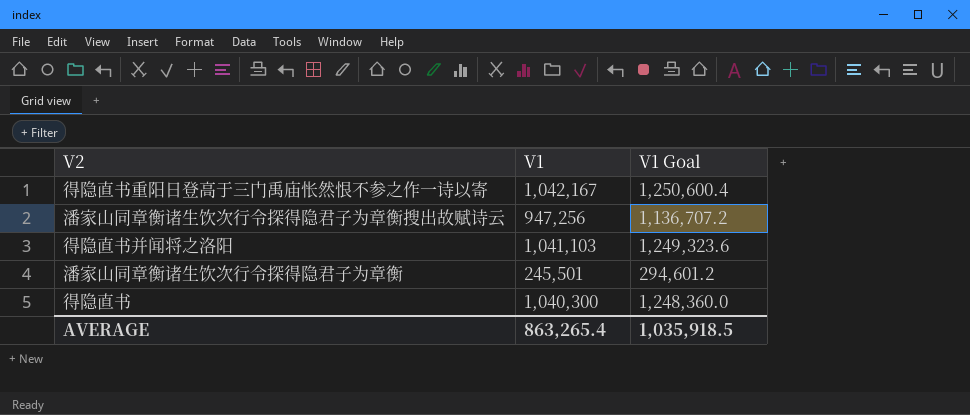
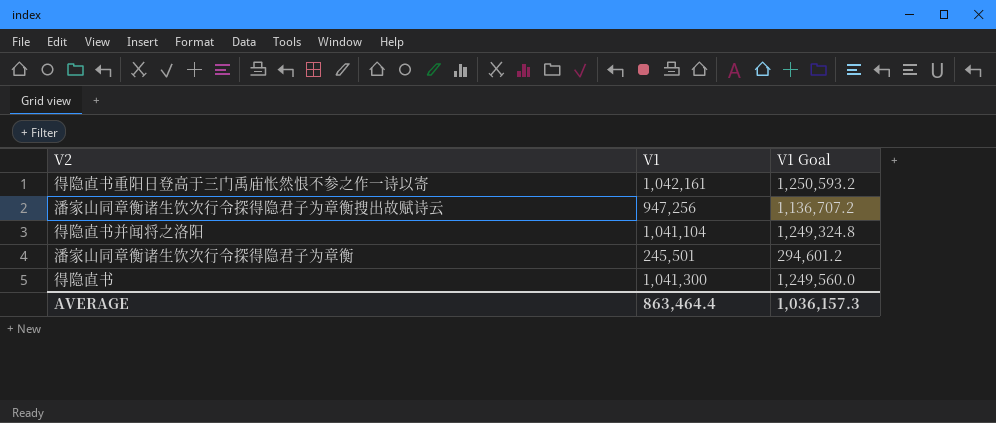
得隐直书重阳日登高于三门禹庙怅然恨不参之作一诗以寄 | V1: 1,042,167 -> 1,042,161
得隐直书重阳日登高于三门禹庙怅然恨不参之作一诗以寄 | V1 Goal: 1,250,600.4 -> 1,250,593.2
得隐直书并闻将之洛阳 | V1: 1,041,103 -> 1,041,104
得隐直书并闻将之洛阳 | V1 Goal: 1,249,323.6 -> 1,249,324.8
得隐直书 | V1: 1,040,300 -> 1,041,300
得隐直书 | V1 Goal: 1,248,360.0 -> 1,249,560.0
AVERAGE | V1: 863,265.4 -> 863,464.4
AVERAGE | V1 Goal: 1,035,918.5 -> 1,036,157.3

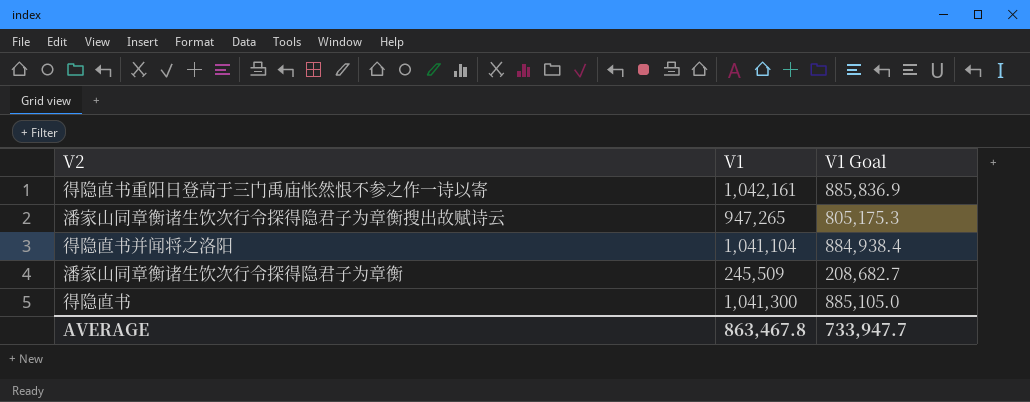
column V1 Goal | formula: [V1] * 1.2 -> [V1] * 0.85
潘家山同章衡诸生饮次行令探得隐君子为章衡搜出故赋诗云 | V1: 947,256 -> 947,265
潘家山同章衡诸生饮次行令探得隐君子为章衡 | V1: 245,501 -> 245,509
AVERAGE | V1: 863,464.4 -> 863,467.8
AVERAGE | V1 Goal: 1,036,157.3 -> 733,947.7

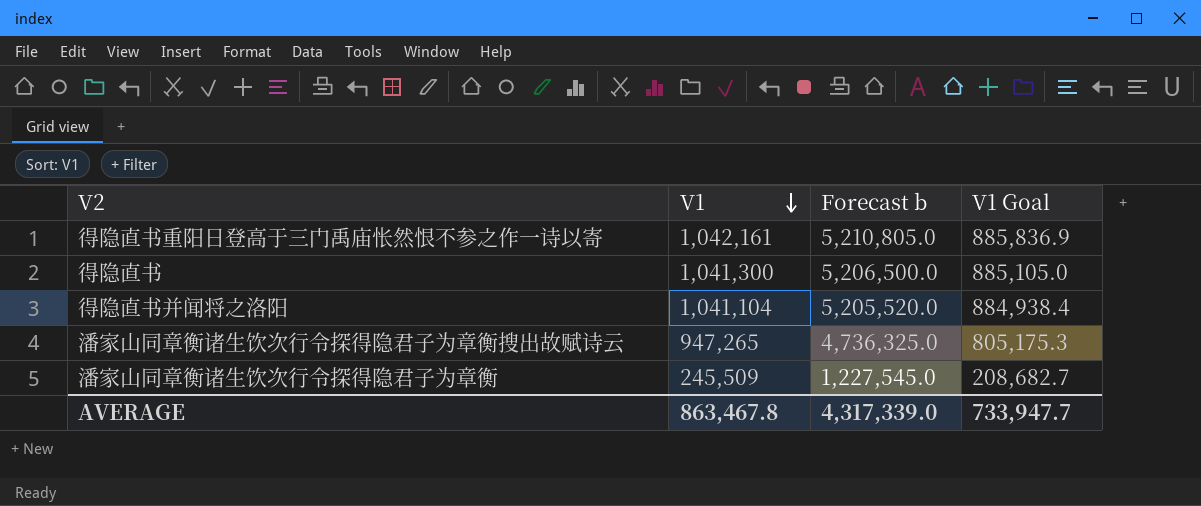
row order: none -> V1 descending
column Forecast b | formula: none -> [V1] * 5

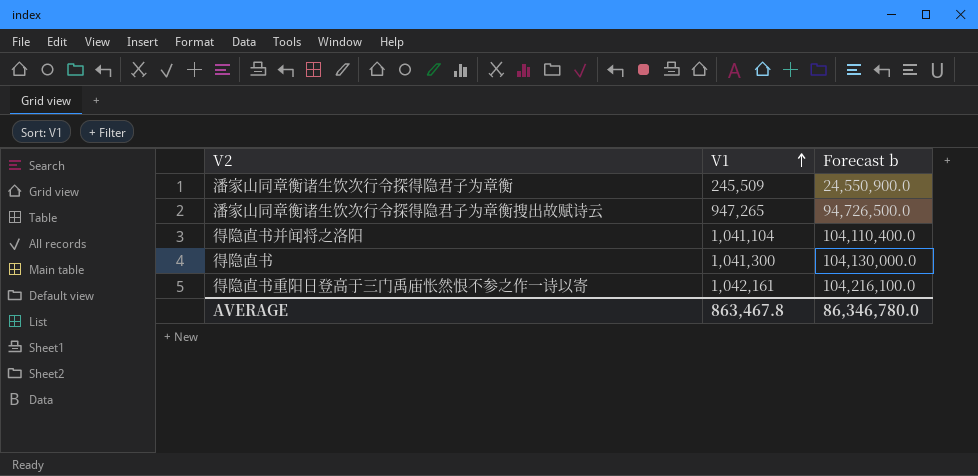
row order: V1 descending -> V1 ascending
column V1 Goal | formula: [V1] * 0.85 -> none
column Forecast b | formula: [V1] * 5 -> [V1] * 100
AVERAGE | Forecast b: 4,317,339.0 -> 86,346,780.0

